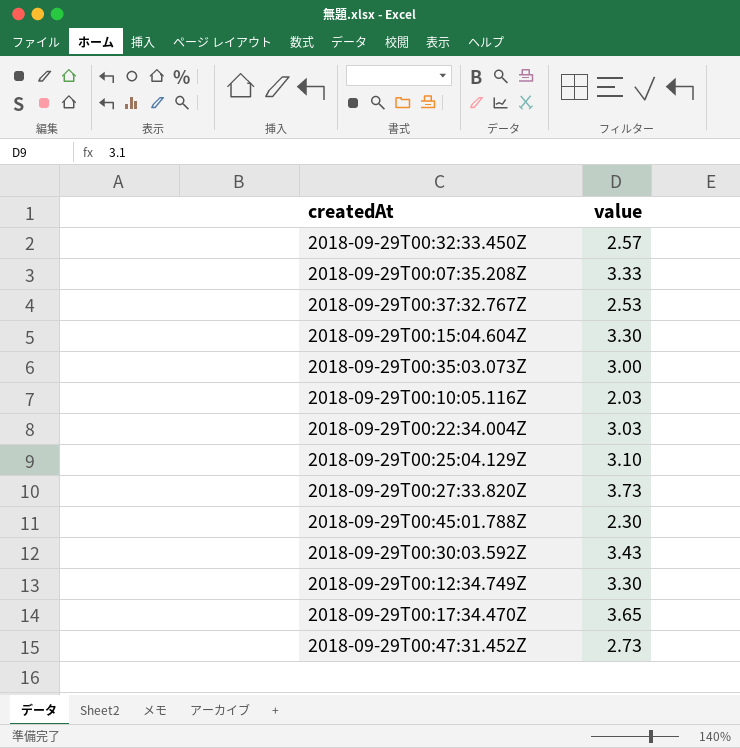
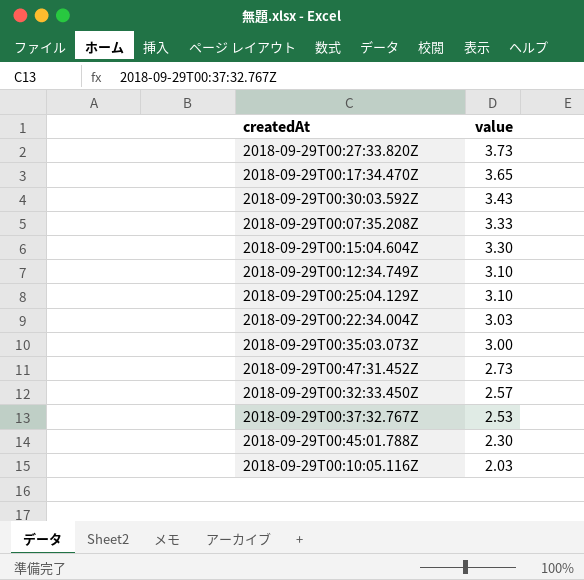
row order: none -> value descending
2018-09-29T00:12:34.749Z | value: 3.30 -> 3.10

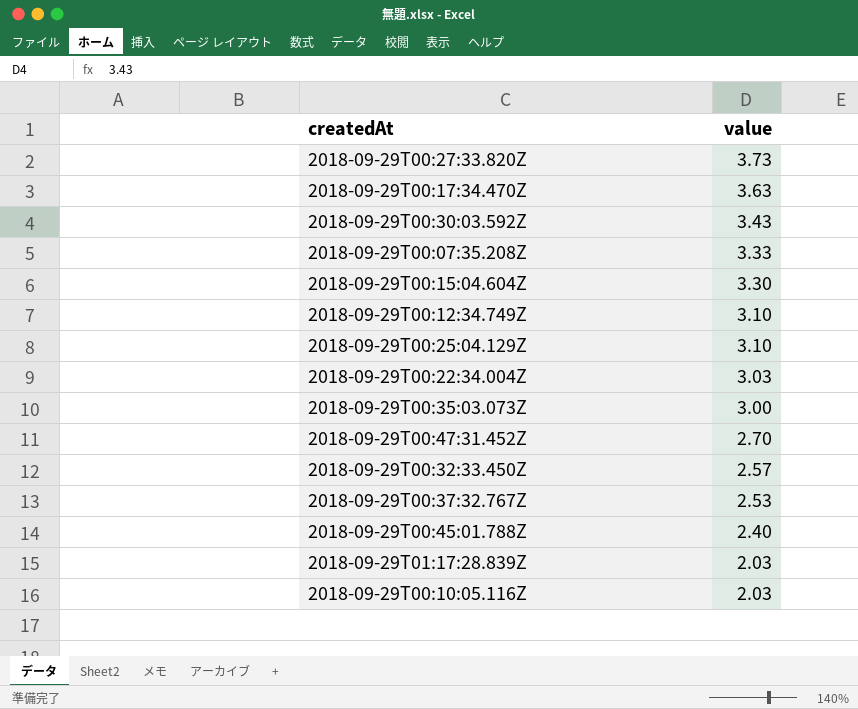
2018-09-29T00:17:34.470Z | value: 3.65 -> 3.63
2018-09-29T00:47:31.452Z | value: 2.73 -> 2.70
2018-09-29T00:45:01.788Z | value: 2.30 -> 2.40
row 2018-09-29T01:17:28.839Z: none -> 2.03

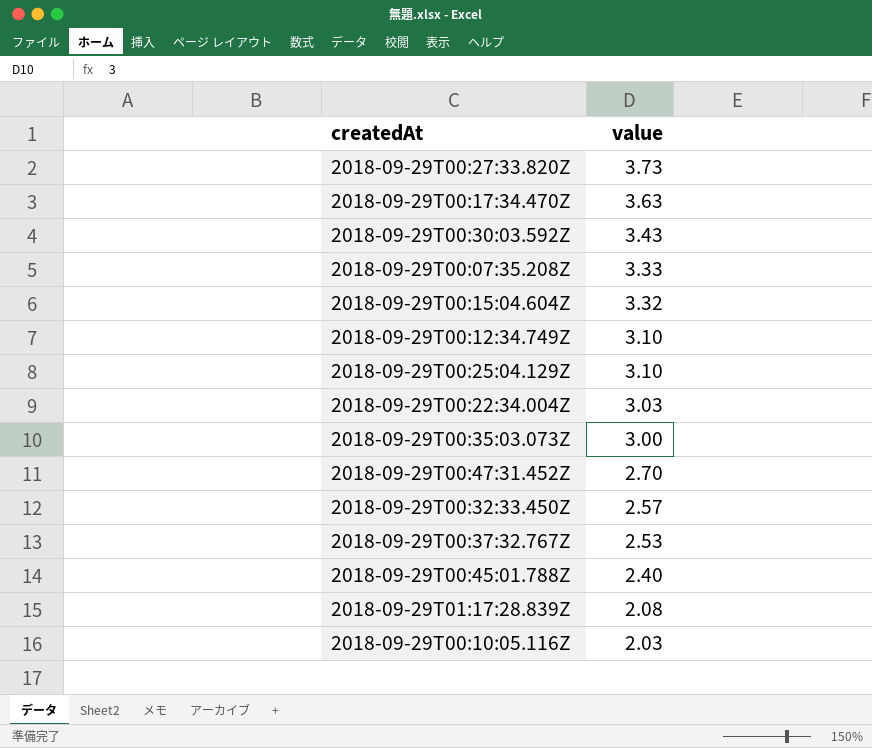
2018-09-29T00:15:04.604Z | value: 3.30 -> 3.32
2018-09-29T01:17:28.839Z | value: 2.03 -> 2.08

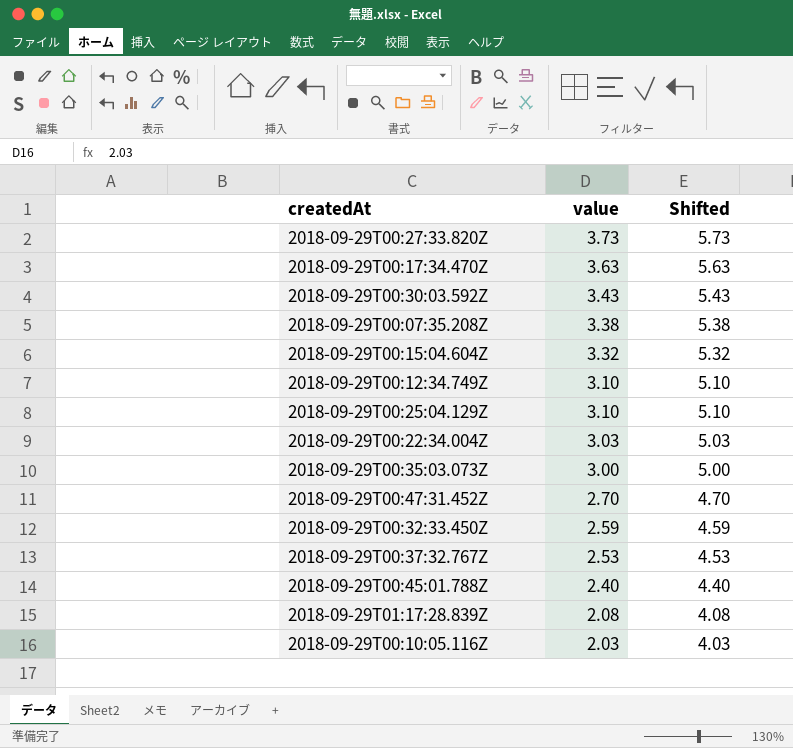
column Shifted | formula: none -> [value] + 2
2018-09-29T00:07:35.208Z | value: 3.33 -> 3.38
2018-09-29T00:32:33.450Z | value: 2.57 -> 2.59

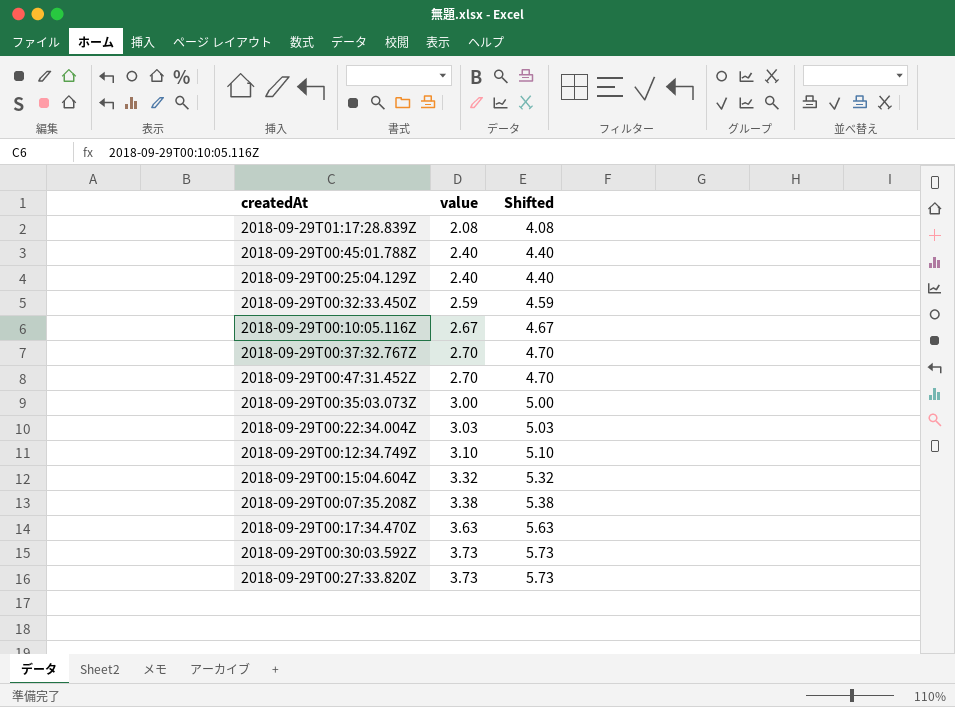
row order: value descending -> value ascending
2018-09-29T00:25:04.129Z | value: 3.10 -> 2.40
2018-09-29T00:25:04.129Z | Shifted: 5.10 -> 4.40
2018-09-29T00:10:05.116Z | value: 2.03 -> 2.67
2018-09-29T00:10:05.116Z | Shifted: 4.03 -> 4.67
2018-09-29T00:37:32.767Z | value: 2.53 -> 2.70
2018-09-29T00:37:32.767Z | Shifted: 4.53 -> 4.70
2018-09-29T00:30:03.592Z | value: 3.43 -> 3.73
2018-09-29T00:30:03.592Z | Shifted: 5.43 -> 5.73

